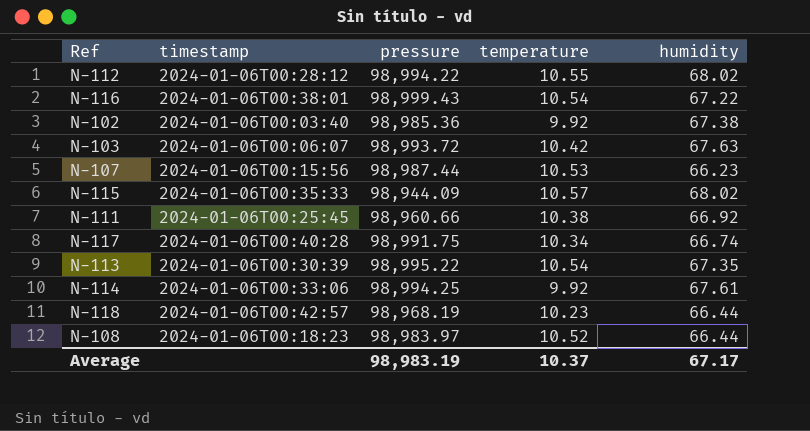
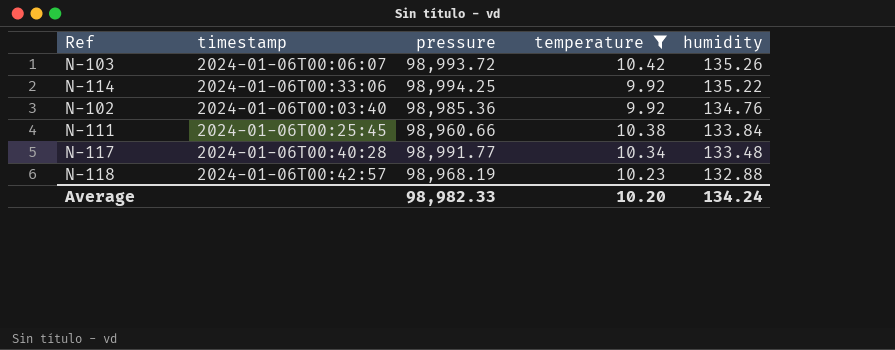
filter: none -> temperature <= 10.42
row order: none -> humidity descending
N-103 | humidity: 67.63 -> 135.26
N-114 | humidity: 67.61 -> 135.22
N-102 | humidity: 67.38 -> 134.76
N-111 | humidity: 66.92 -> 133.84
N-117 | pressure: 98,991.75 -> 98,991.77
N-117 | humidity: 66.74 -> 133.48
N-118 | humidity: 66.44 -> 132.88
Average | pressure: 98,983.19 -> 98,982.33
Average | temperature: 10.37 -> 10.20
Average | humidity: 67.17 -> 134.24

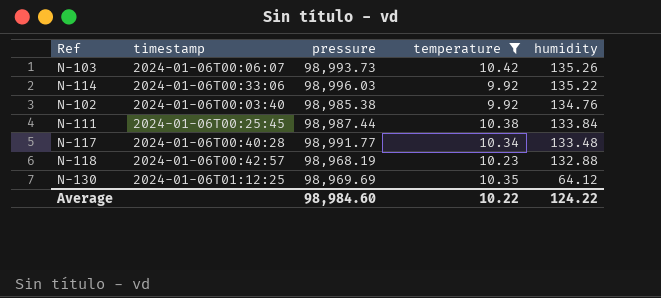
N-103 | pressure: 98,993.72 -> 98,993.73
N-114 | pressure: 98,994.25 -> 98,996.03
N-102 | pressure: 98,985.36 -> 98,985.38
N-111 | pressure: 98,960.66 -> 98,987.44
row N-130: none -> 2024-01-06T01:12:25 | 98,969.69 | 10.35 | 64.12
Average | pressure: 98,982.33 -> 98,984.60
Average | temperature: 10.20 -> 10.22
Average | humidity: 134.24 -> 124.22

